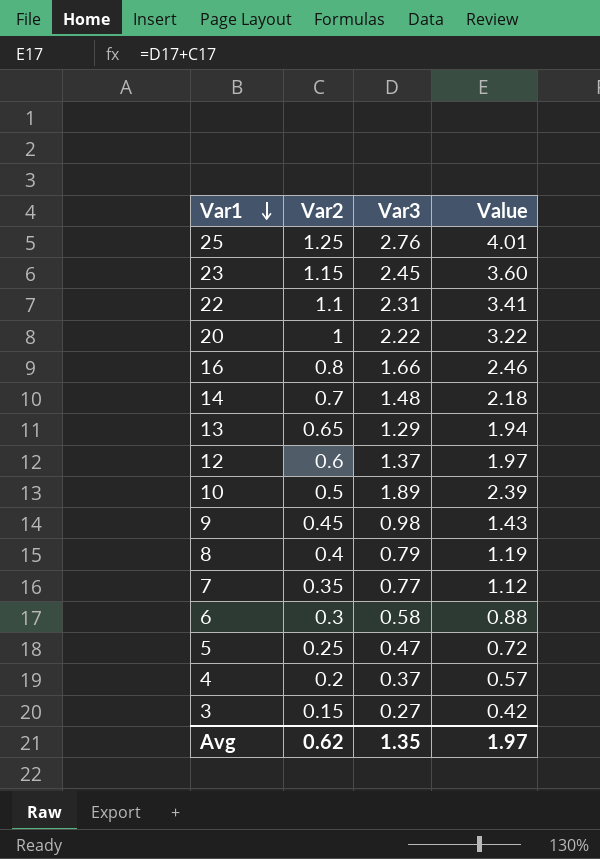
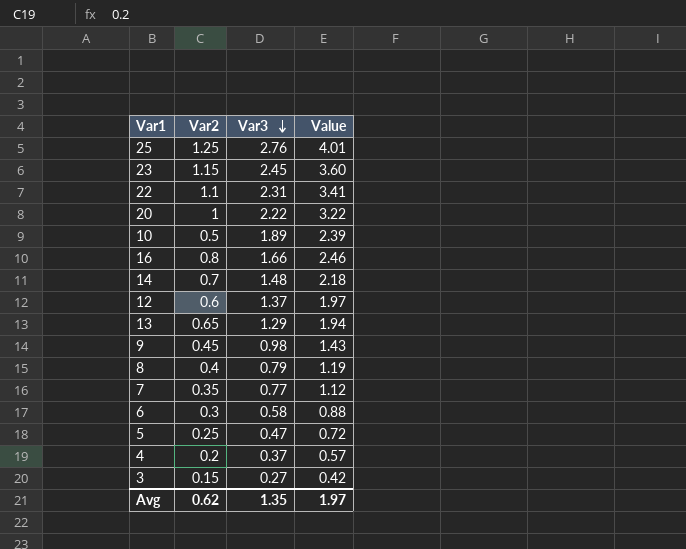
row order: Var1 descending -> Var3 descending

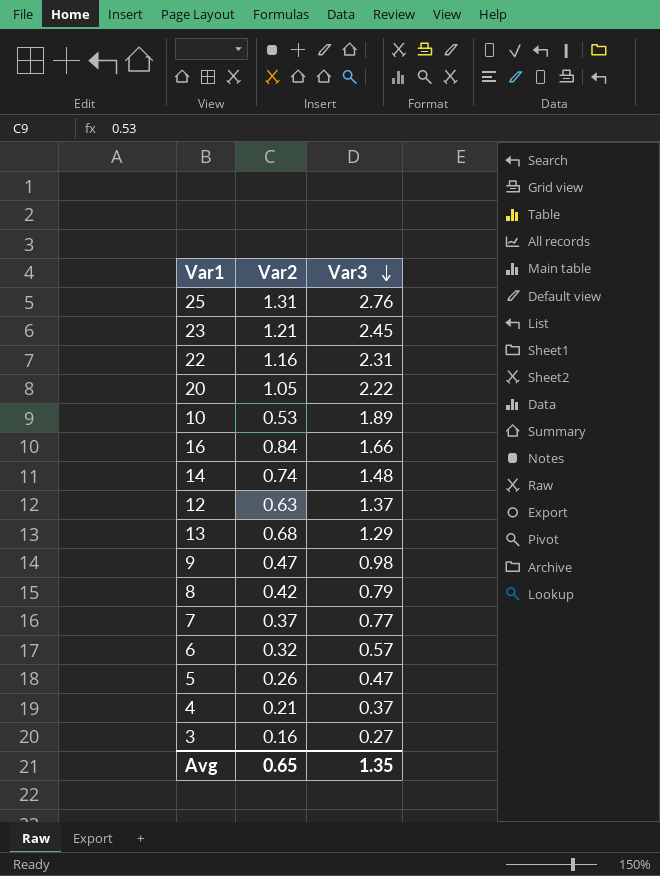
column Value | formula: [Var2] + [Var3] -> none
25 | Var2: 1.25 -> 1.31
23 | Var2: 1.15 -> 1.21
22 | Var2: 1.1 -> 1.16
20 | Var2: 1 -> 1.05
10 | Var2: 0.5 -> 0.53
16 | Var2: 0.8 -> 0.84
14 | Var2: 0.7 -> 0.74
12 | Var2: 0.6 -> 0.63
13 | Var2: 0.65 -> 0.68
9 | Var2: 0.45 -> 0.47
8 | Var2: 0.4 -> 0.42
7 | Var2: 0.35 -> 0.37
6 | Var2: 0.3 -> 0.32
6 | Var3: 0.58 -> 0.57
5 | Var2: 0.25 -> 0.26
4 | Var2: 0.2 -> 0.21
3 | Var2: 0.15 -> 0.16
Avg | Var2: 0.62 -> 0.65

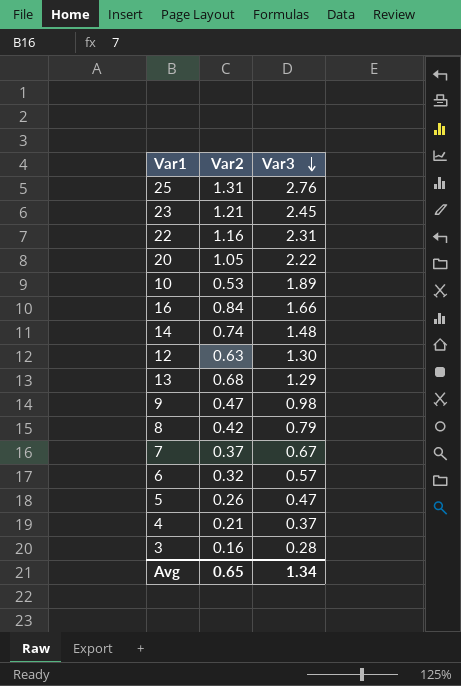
12 | Var3: 1.37 -> 1.30
7 | Var3: 0.77 -> 0.67
3 | Var3: 0.27 -> 0.28
Avg | Var3: 1.35 -> 1.34

